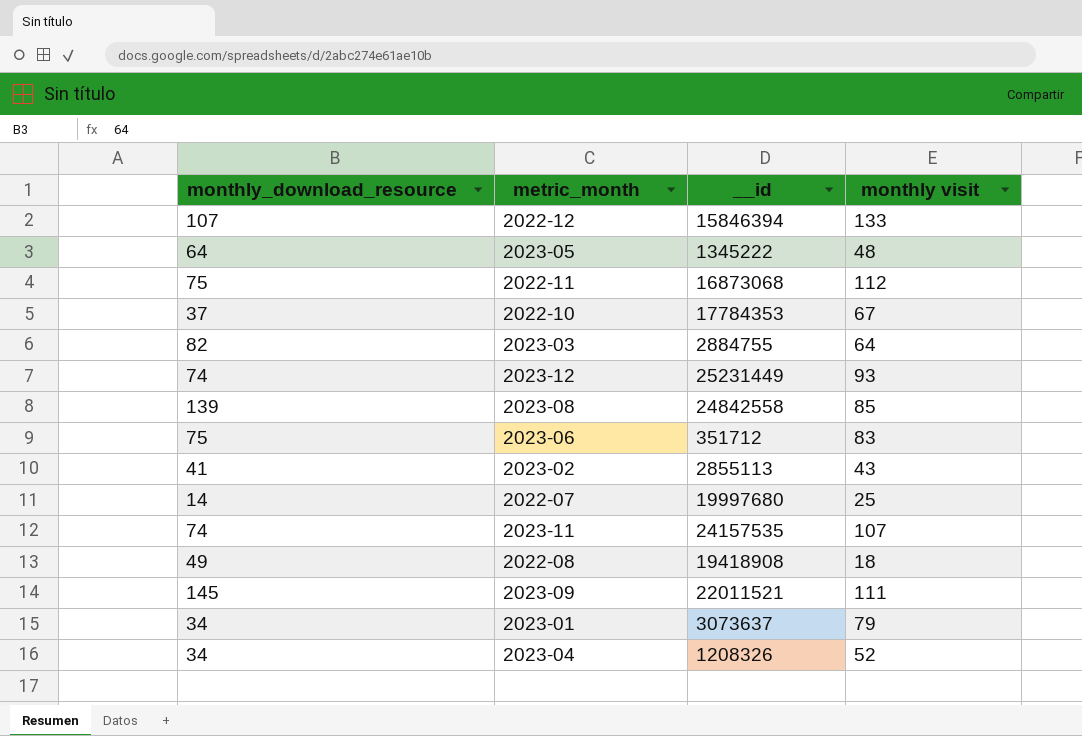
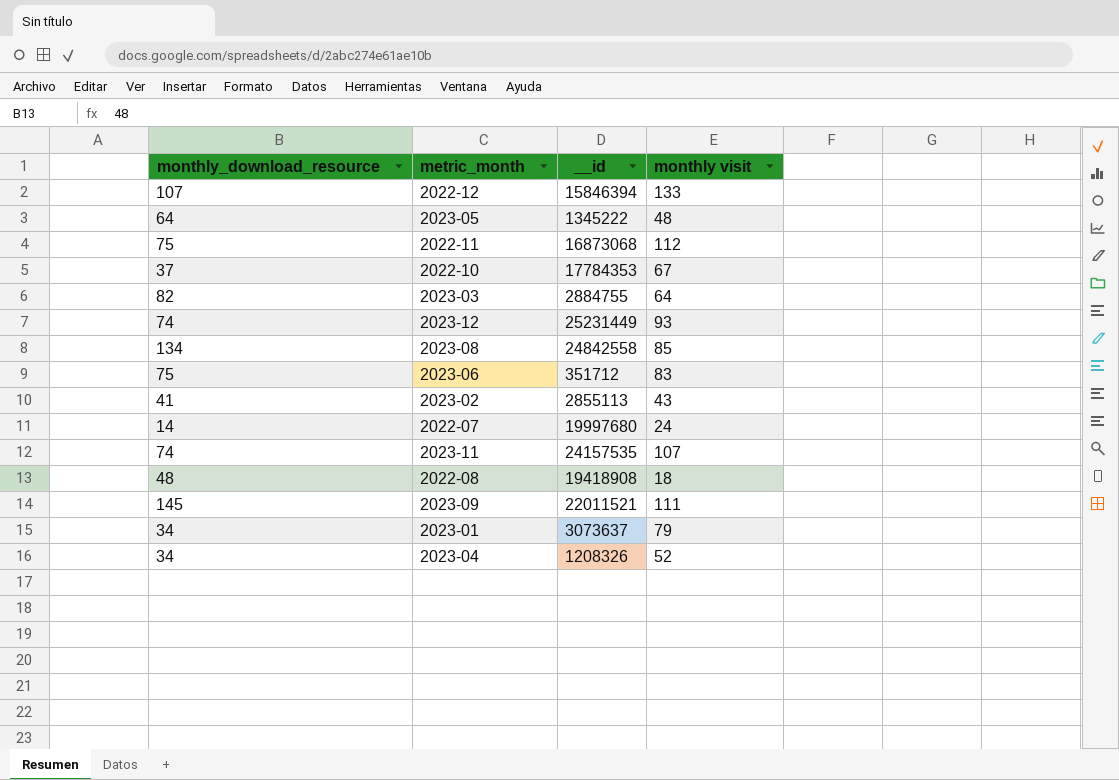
2023-08 | monthly_download_resource: 139 -> 134
2022-07 | monthly visit: 25 -> 24
2022-08 | monthly_download_resource: 49 -> 48

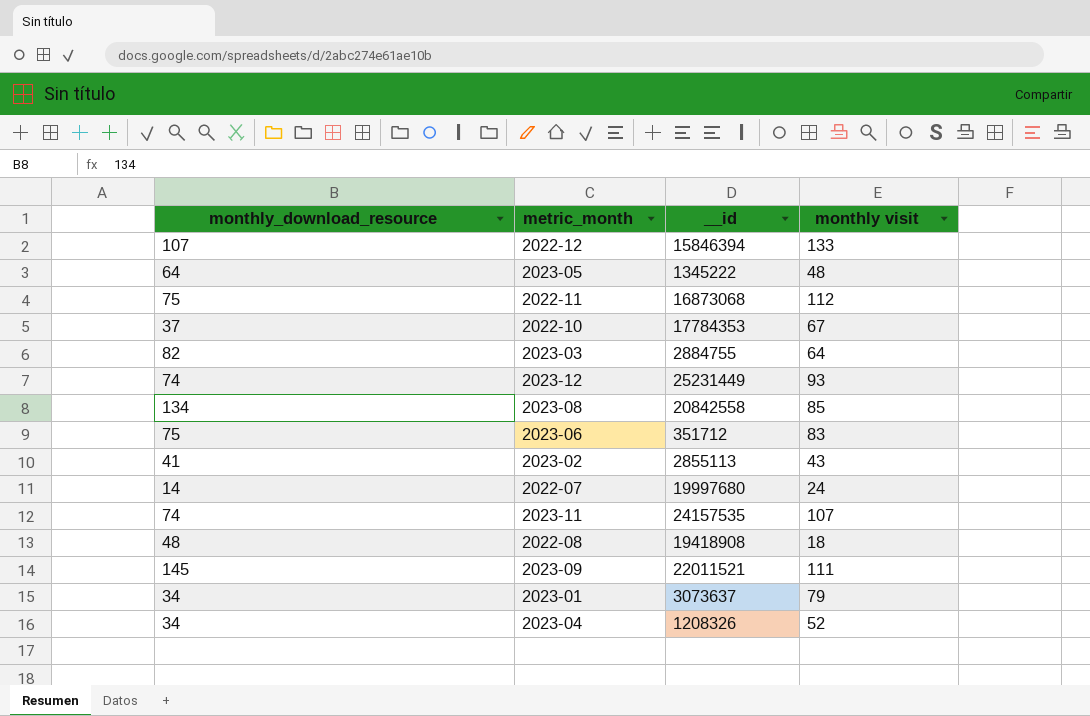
2023-08 | __id: 24842558 -> 20842558

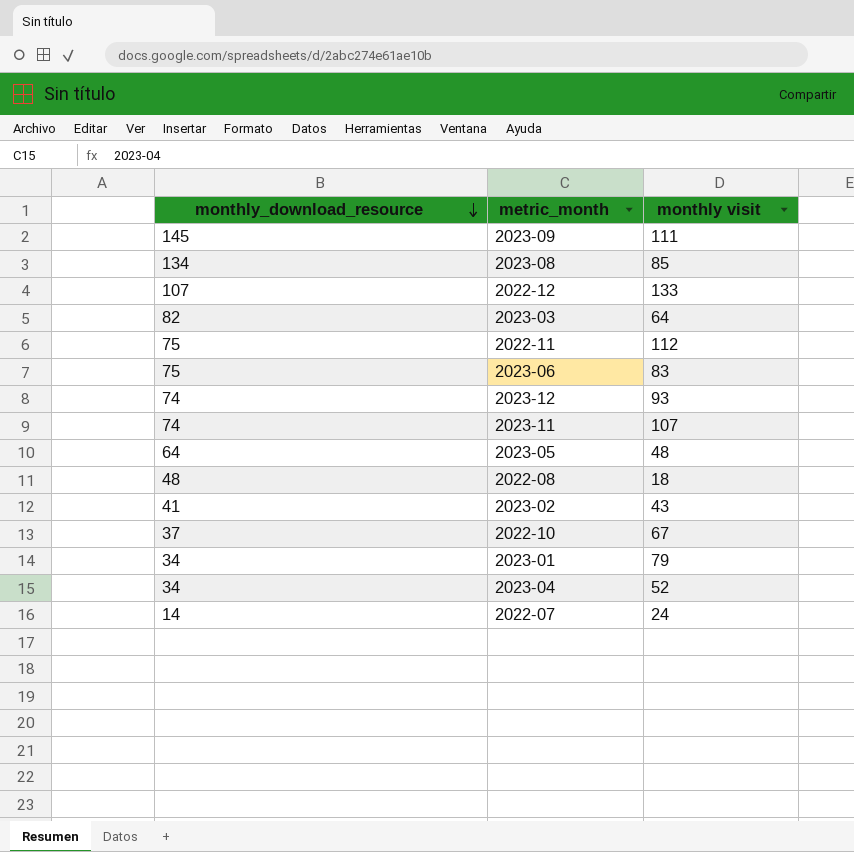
row order: none -> monthly_download_resource descending
column __id | position: 3 -> none

